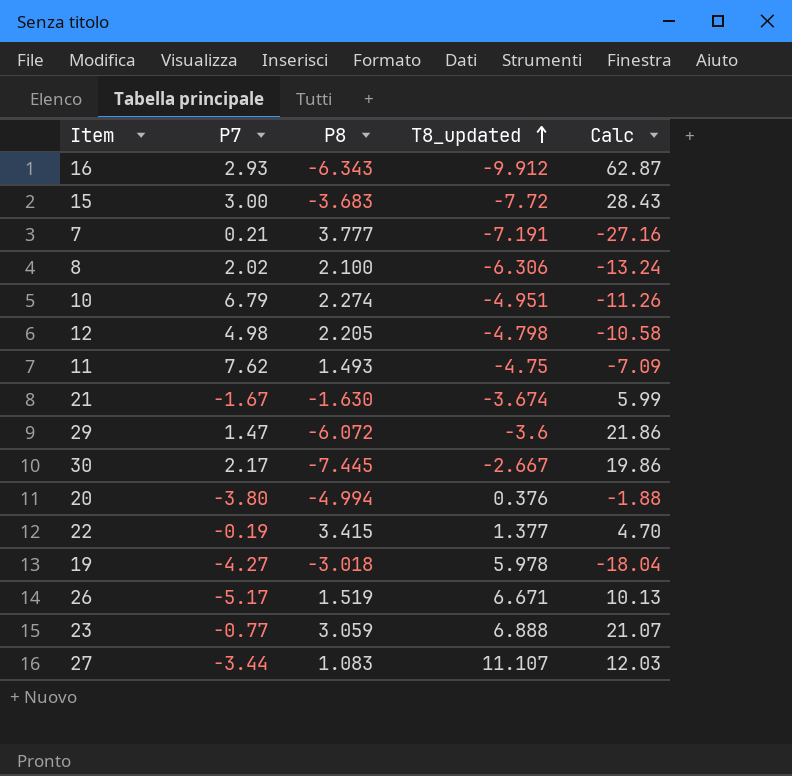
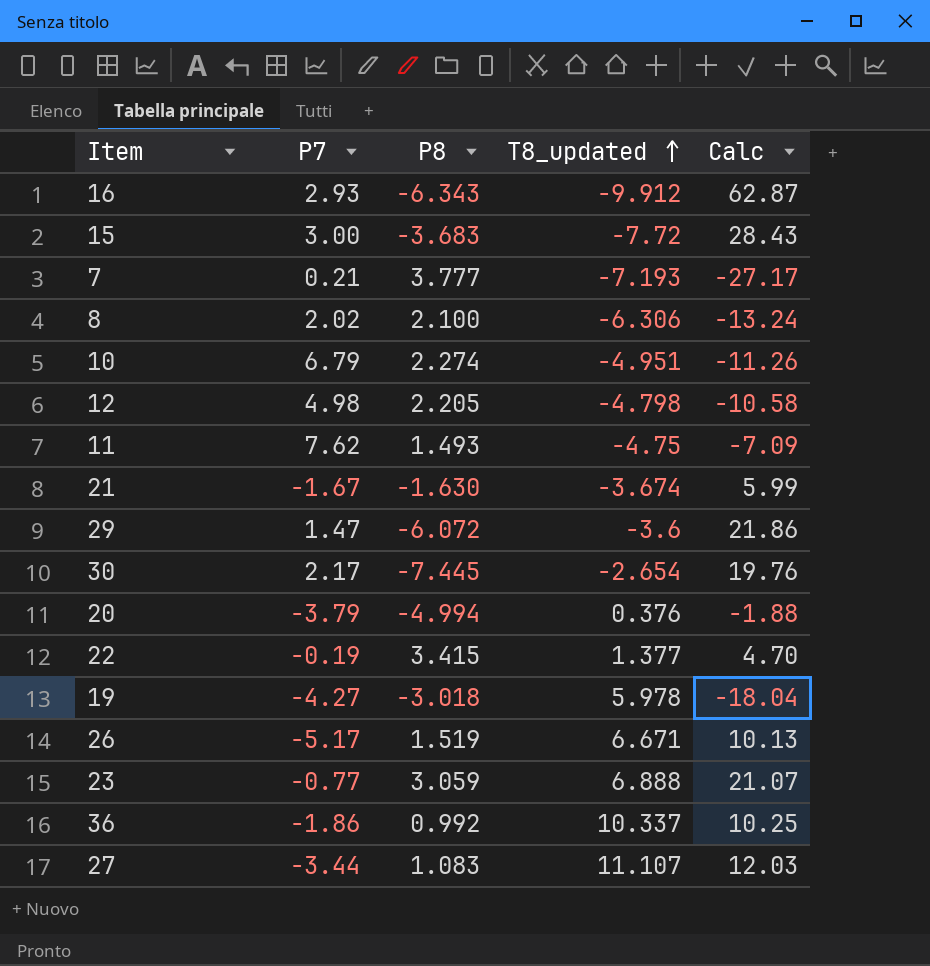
7 | T8_updated: -7.191 -> -7.193
7 | Calc: -27.16 -> -27.17
30 | T8_updated: -2.667 -> -2.654
30 | Calc: 19.86 -> 19.76
20 | P7: -3.80 -> -3.79
row 36: none -> -1.86 | 0.992 | 10.337 | 10.25

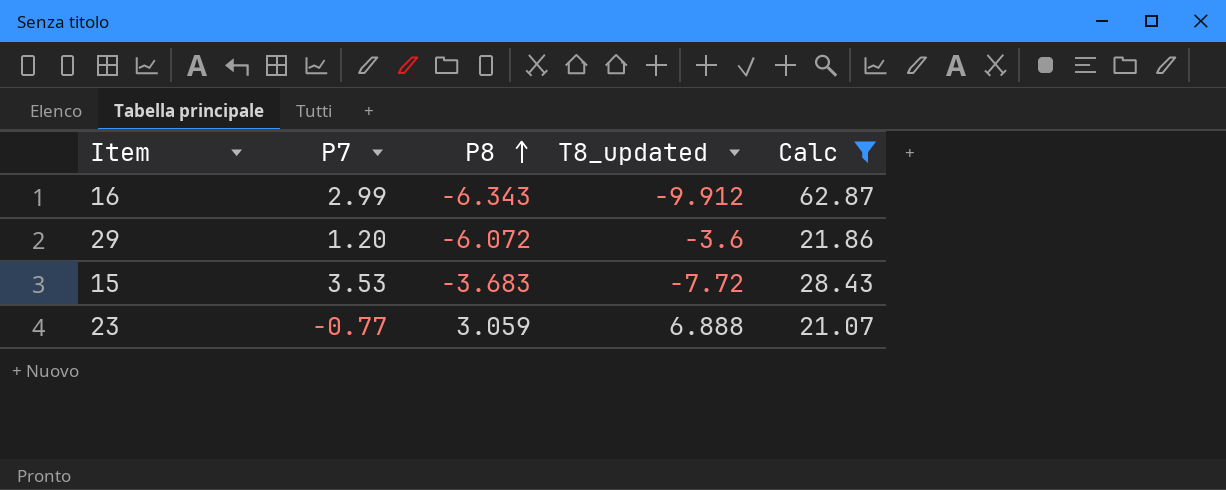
filter: none -> Calc >= 21.07
row order: T8_updated ascending -> P8 ascending
16 | P7: 2.93 -> 2.99
29 | P7: 1.47 -> 1.20
15 | P7: 3.00 -> 3.53

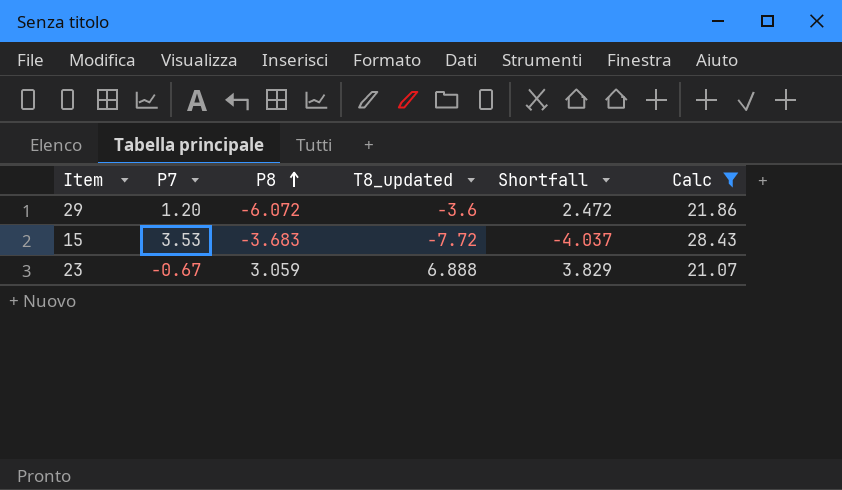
column Shortfall | formula: none -> [T8_updated] - [P8]
row 16: 2.99 | -6.343 | -9.912 | 62.87 -> none
23 | P7: -0.77 -> -0.67

